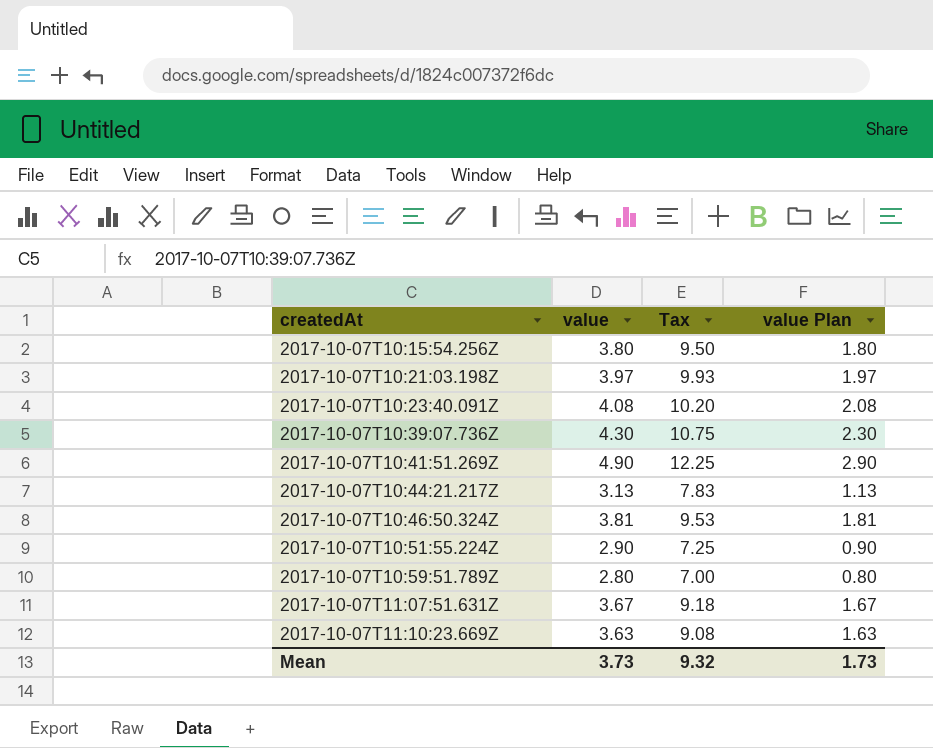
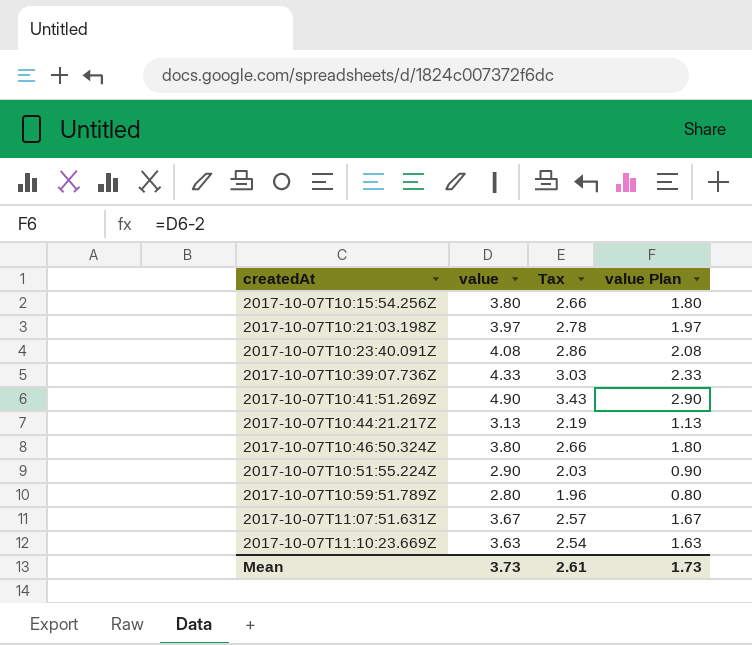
column Tax | formula: [value] * 2.5 -> [value] * 0.7
2017-10-07T10:39:07.736Z | value: 4.30 -> 4.33
2017-10-07T10:39:07.736Z | value Plan: 2.30 -> 2.33
2017-10-07T10:46:50.324Z | value: 3.81 -> 3.80
2017-10-07T10:46:50.324Z | value Plan: 1.81 -> 1.80
Mean | Tax: 9.32 -> 2.61

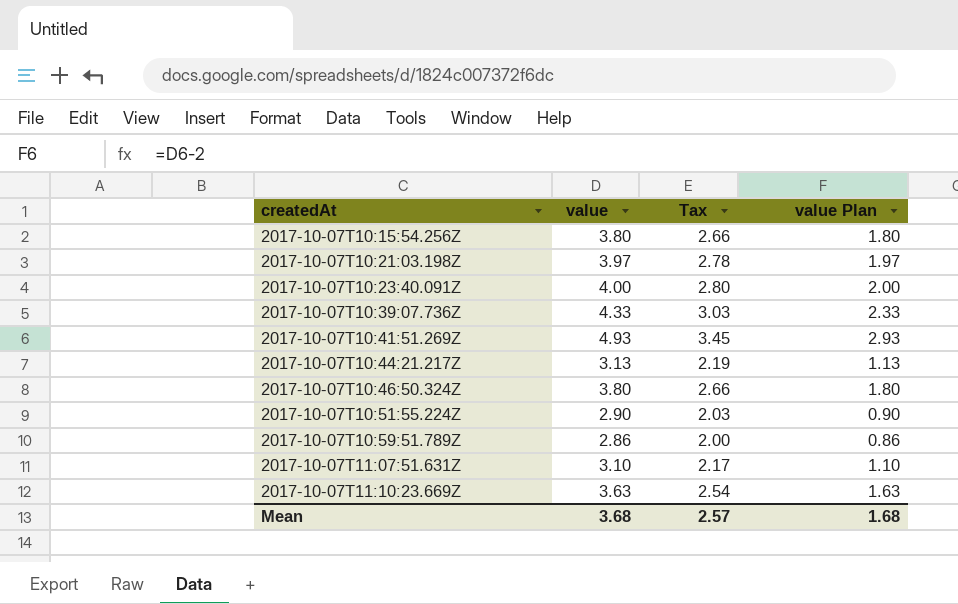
2017-10-07T10:23:40.091Z | value: 4.08 -> 4.00
2017-10-07T10:23:40.091Z | Tax: 2.86 -> 2.80
2017-10-07T10:23:40.091Z | value Plan: 2.08 -> 2.00
2017-10-07T10:41:51.269Z | value: 4.90 -> 4.93
2017-10-07T10:41:51.269Z | Tax: 3.43 -> 3.45
2017-10-07T10:41:51.269Z | value Plan: 2.90 -> 2.93
2017-10-07T10:59:51.789Z | value: 2.80 -> 2.86
2017-10-07T10:59:51.789Z | Tax: 1.96 -> 2.00
2017-10-07T10:59:51.789Z | value Plan: 0.80 -> 0.86
2017-10-07T11:07:51.631Z | value: 3.67 -> 3.10
2017-10-07T11:07:51.631Z | Tax: 2.57 -> 2.17
2017-10-07T11:07:51.631Z | value Plan: 1.67 -> 1.10
Mean | value: 3.73 -> 3.68
Mean | Tax: 2.61 -> 2.57
Mean | value Plan: 1.73 -> 1.68

